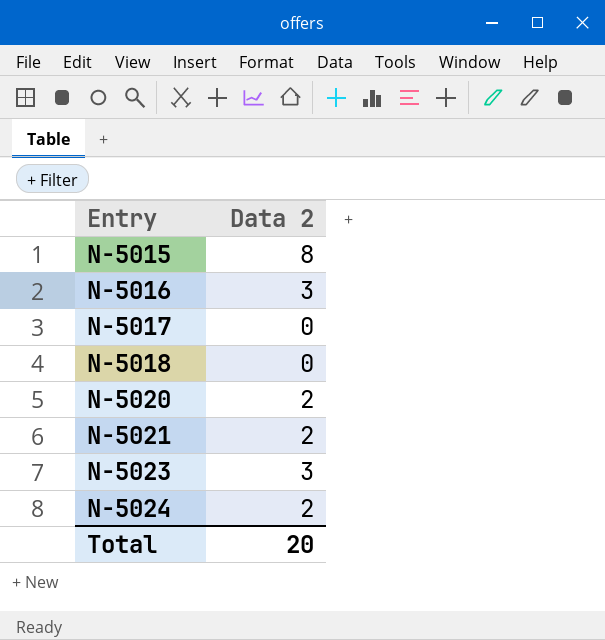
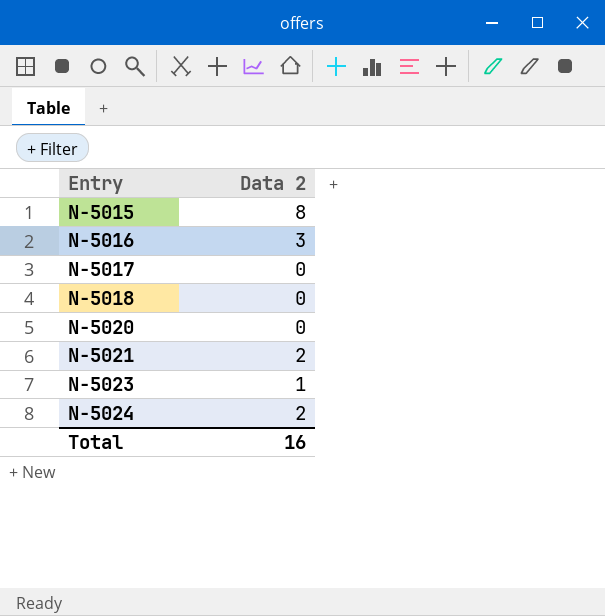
N-5020 | Data 2: 2 -> 0
N-5023 | Data 2: 3 -> 1
Total | Data 2: 20 -> 16

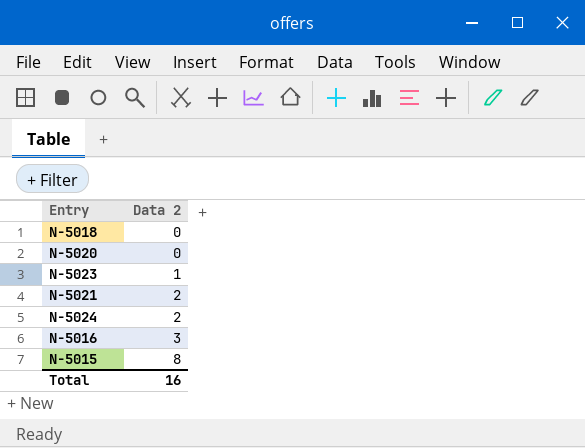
row order: Entry ascending -> Data 2 ascending
row N-5017: 0 -> none

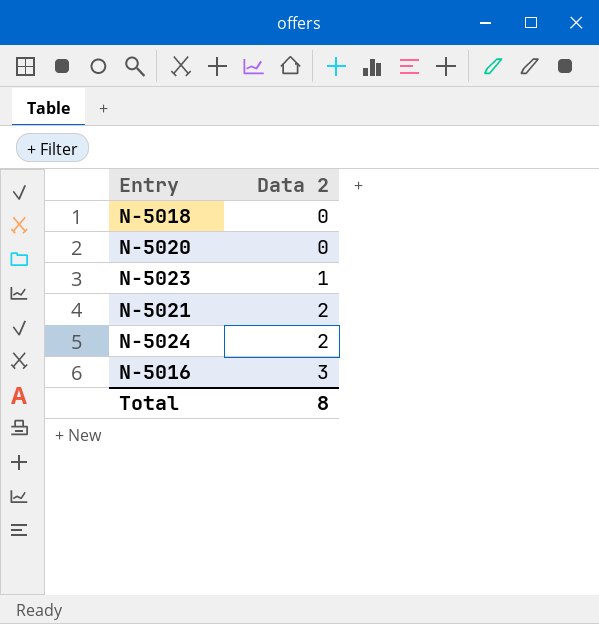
row N-5015: 8 -> none
Total | Data 2: 16 -> 8

